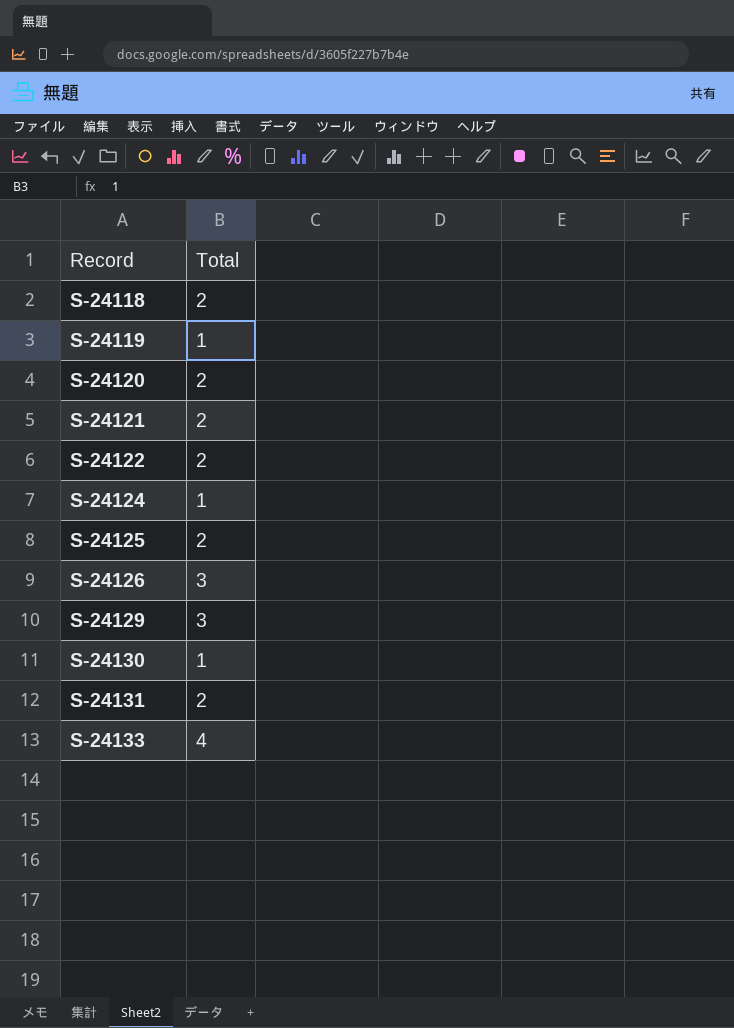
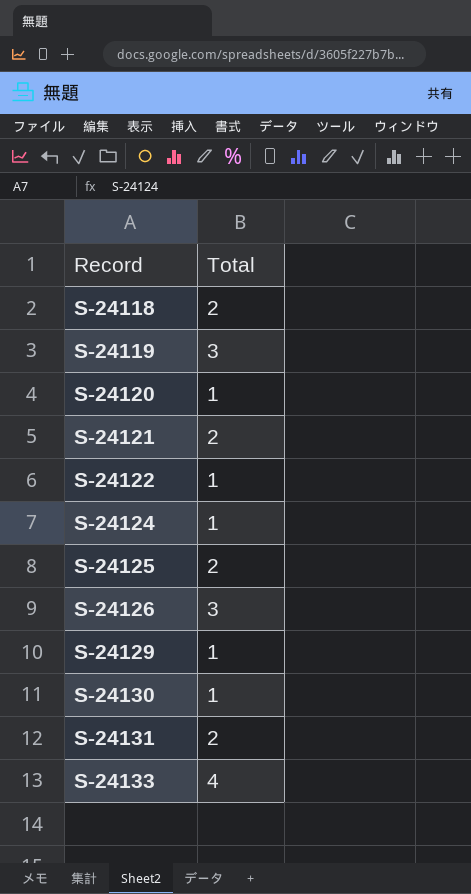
S-24119 | Total: 1 -> 3
S-24120 | Total: 2 -> 1
S-24122 | Total: 2 -> 1
S-24129 | Total: 3 -> 1

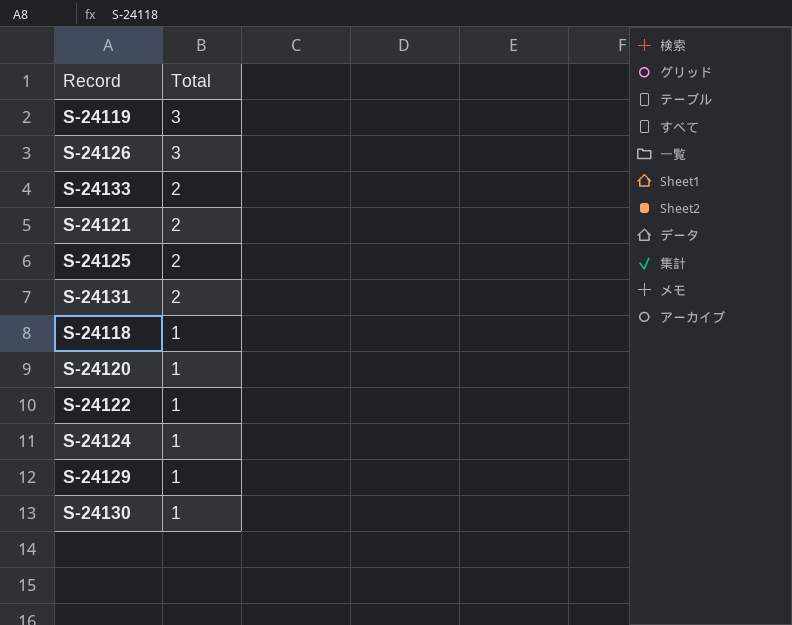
row order: Record ascending -> Total descending
S-24133 | Total: 4 -> 2
S-24118 | Total: 2 -> 1

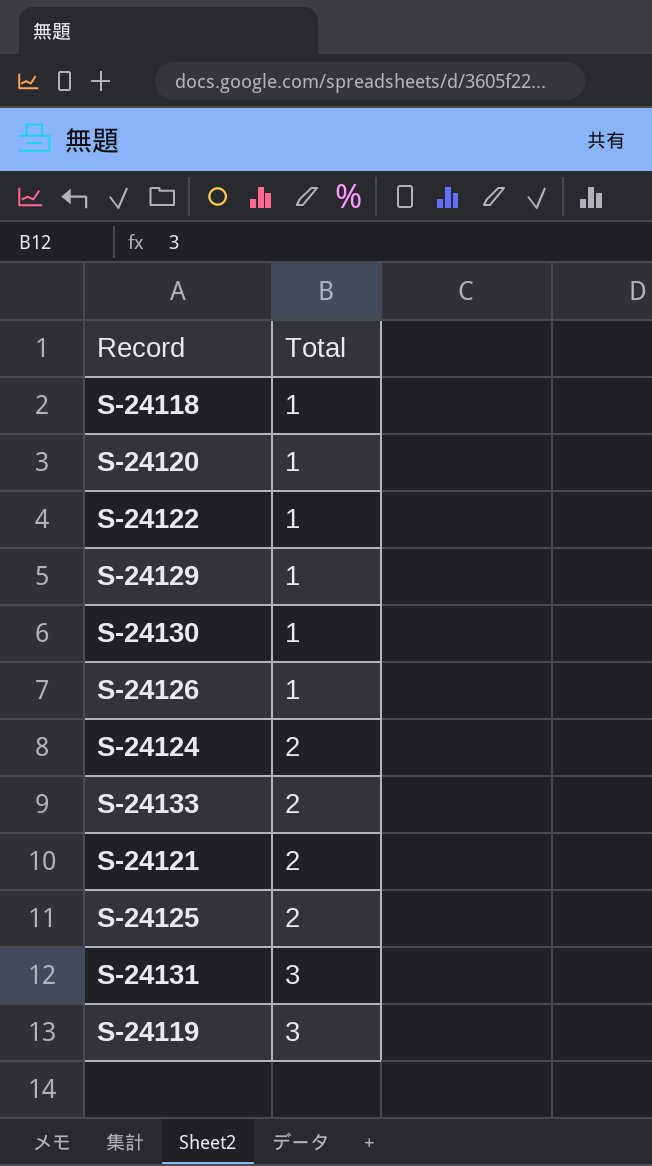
row order: Total descending -> Total ascending
S-24126 | Total: 3 -> 1
S-24124 | Total: 1 -> 2
S-24131 | Total: 2 -> 3

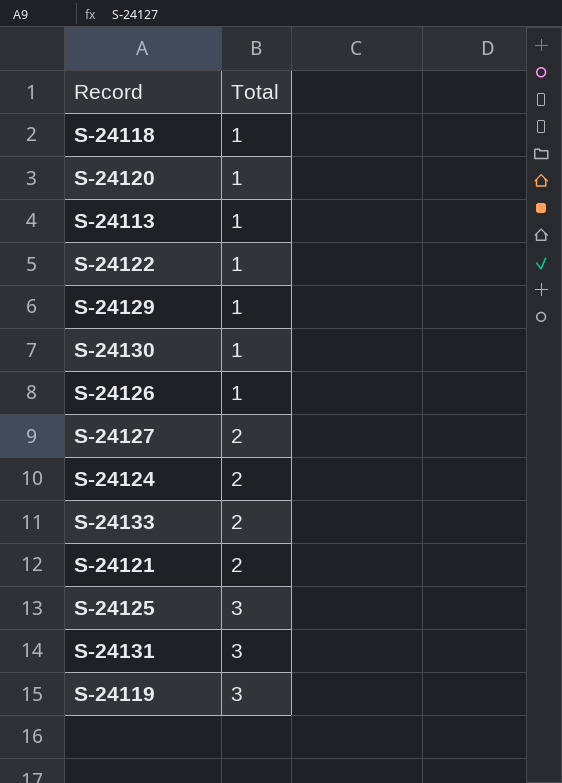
row S-24113: none -> 1
row S-24127: none -> 2
S-24125 | Total: 2 -> 3

